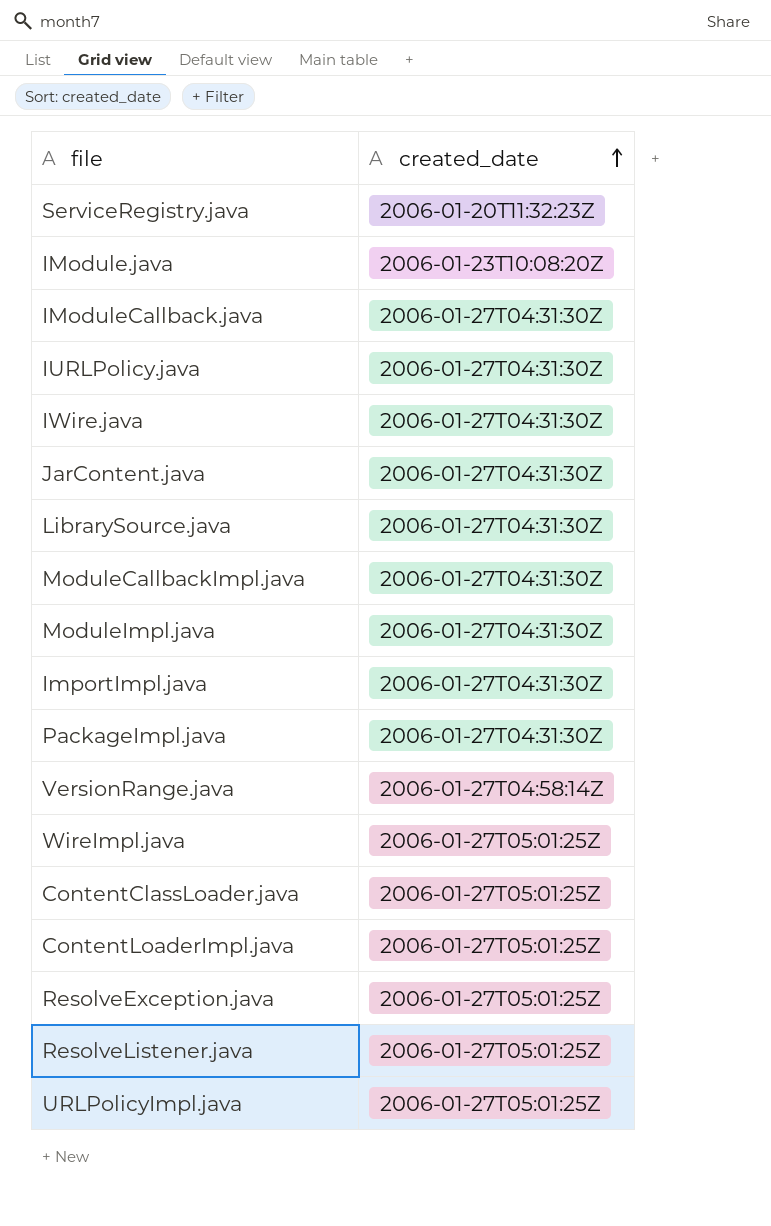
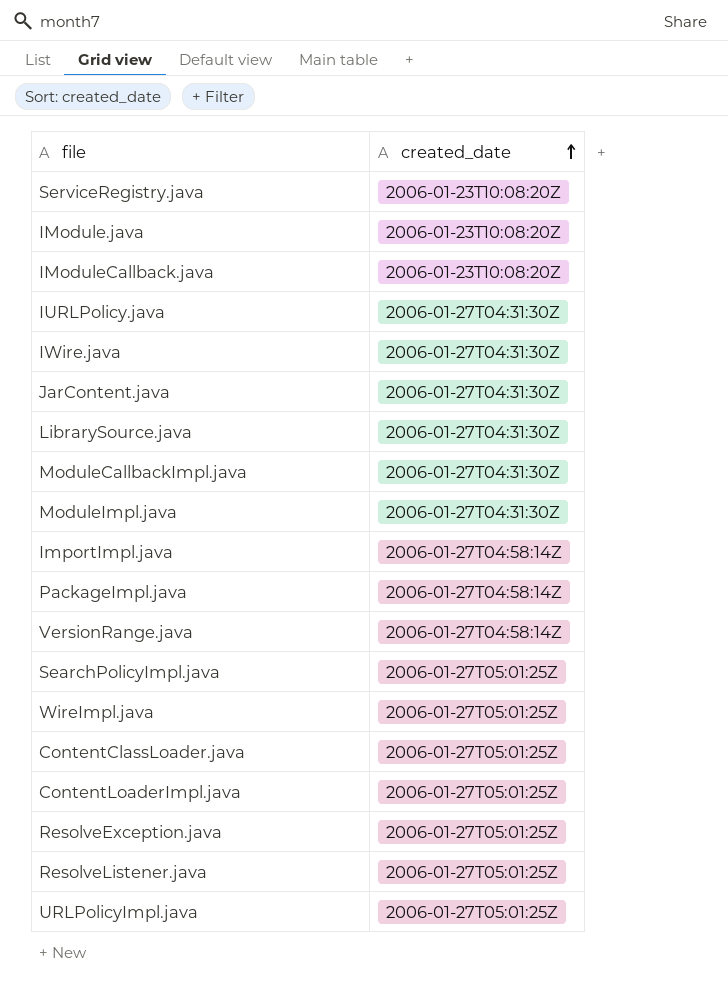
ServiceRegistry.java | created_date: 2006-01-20T11:32:23Z -> 2006-01-23T10:08:20Z
IModuleCallback.java | created_date: 2006-01-27T04:31:30Z -> 2006-01-23T10:08:20Z
ImportImpl.java | created_date: 2006-01-27T04:31:30Z -> 2006-01-27T04:58:14Z
PackageImpl.java | created_date: 2006-01-27T04:31:30Z -> 2006-01-27T04:58:14Z
row SearchPolicyImpl.java: none -> 2006-01-27T05:01:25Z

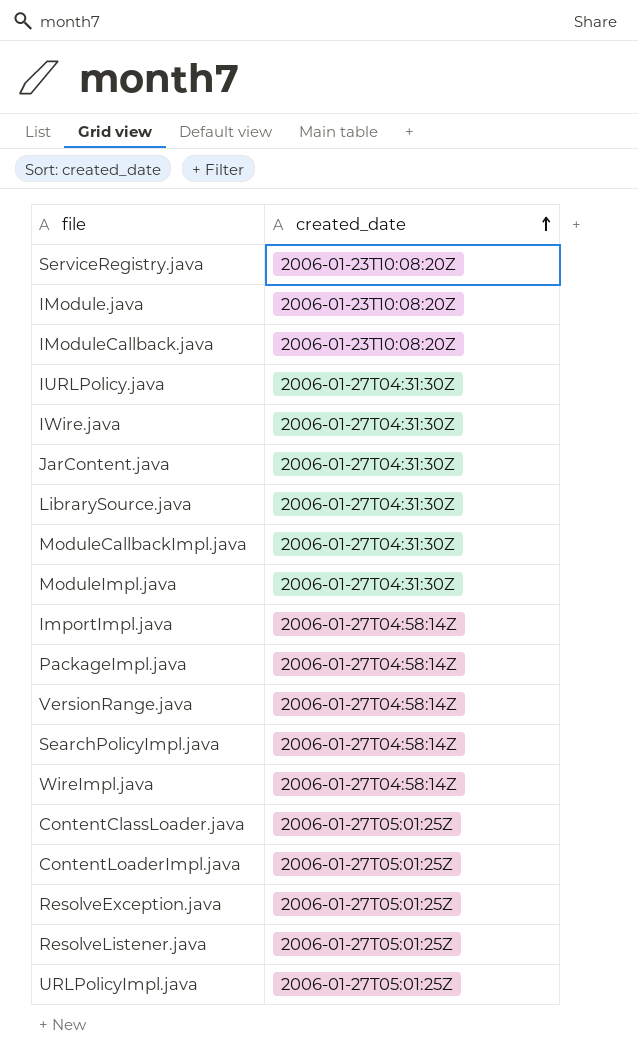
SearchPolicyImpl.java | created_date: 2006-01-27T05:01:25Z -> 2006-01-27T04:58:14Z
WireImpl.java | created_date: 2006-01-27T05:01:25Z -> 2006-01-27T04:58:14Z

